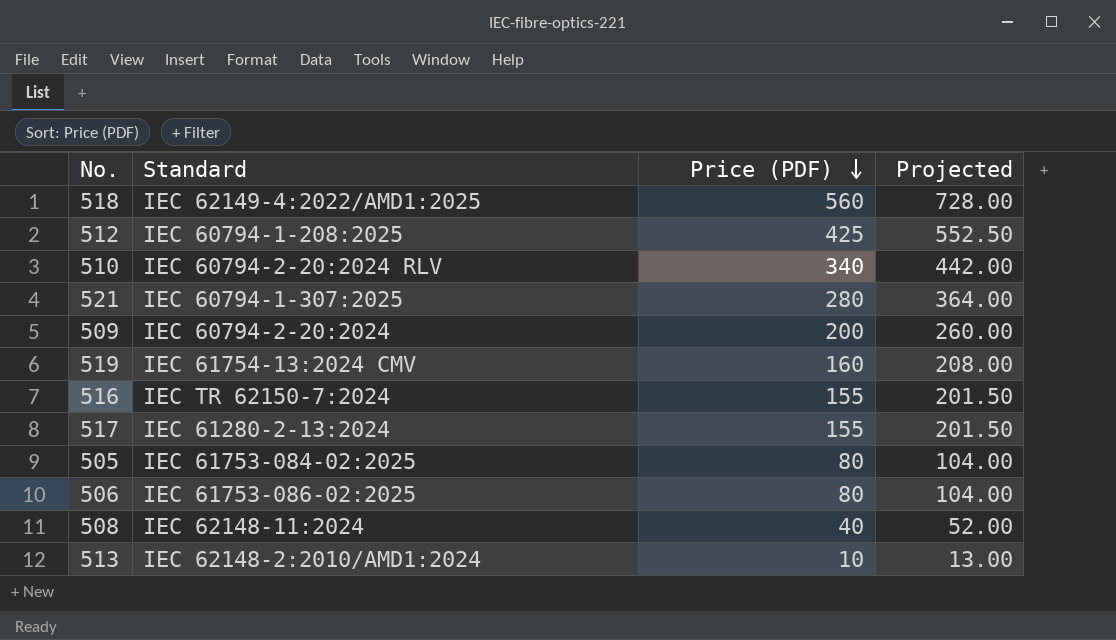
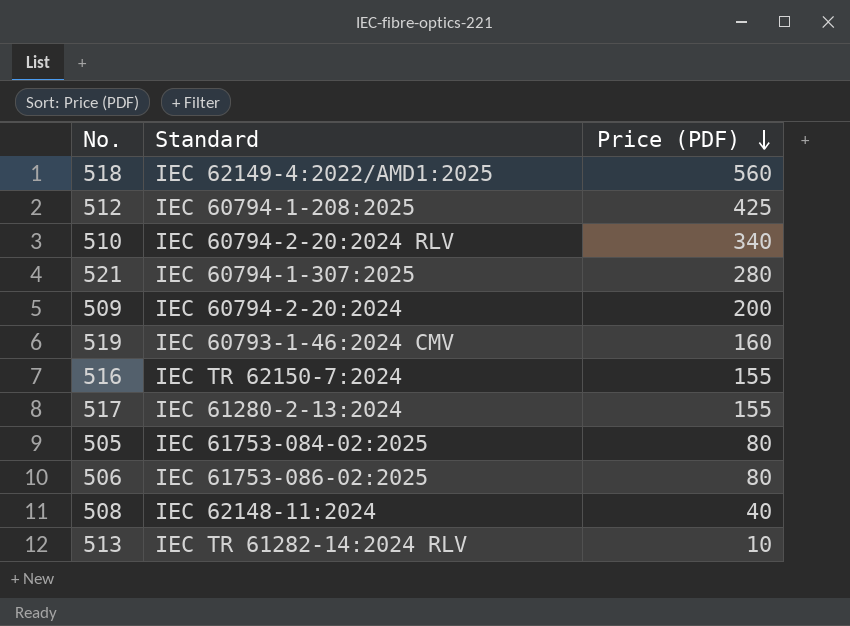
column Projected | formula: [Price (PDF)] * 1.3 -> none
519 | Standard: IEC 61754-13:2024 CMV -> IEC 60793-1-46:2024 CMV
513 | Standard: IEC 62148-2:2010/AMD1:2024 -> IEC TR 61282-14:2024 RLV

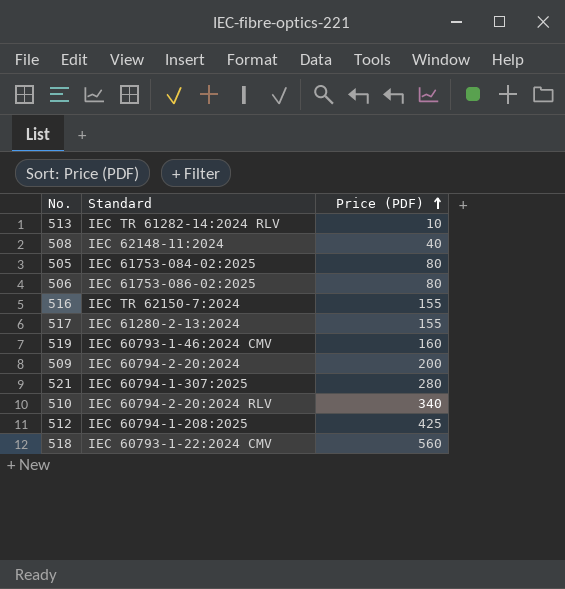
row order: Price (PDF) descending -> Price (PDF) ascending
518 | Standard: IEC 62149-4:2022/AMD1:2025 -> IEC 60793-1-22:2024 CMV

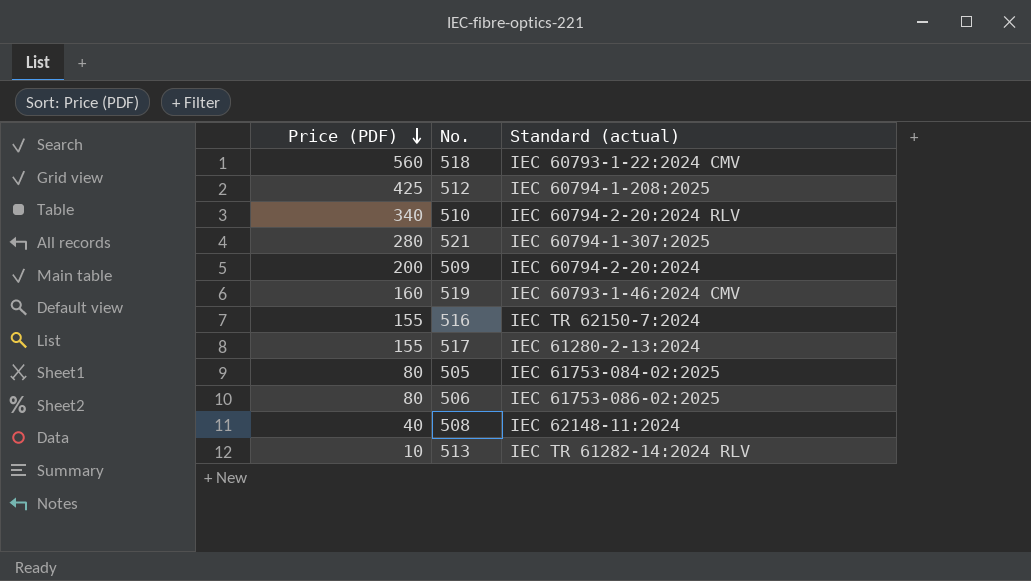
row order: Price (PDF) ascending -> Price (PDF) descending
column Price (PDF) | position: 3 -> 1
column name: Standard -> Standard (actual)

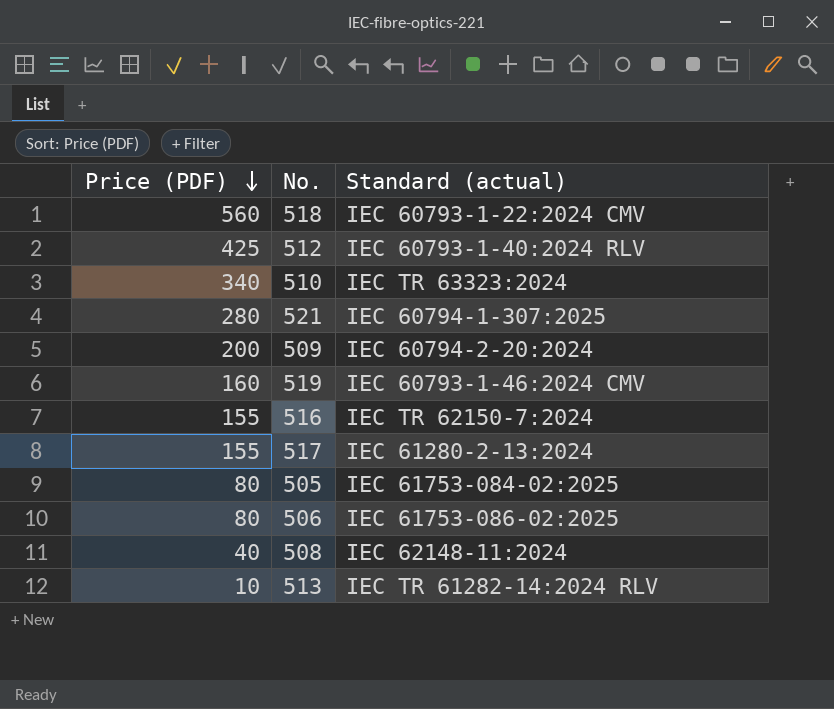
512 | Standard (actual): IEC 60794-1-208:2025 -> IEC 60793-1-40:2024 RLV
510 | Standard (actual): IEC 60794-2-20:2024 RLV -> IEC TR 63323:2024

